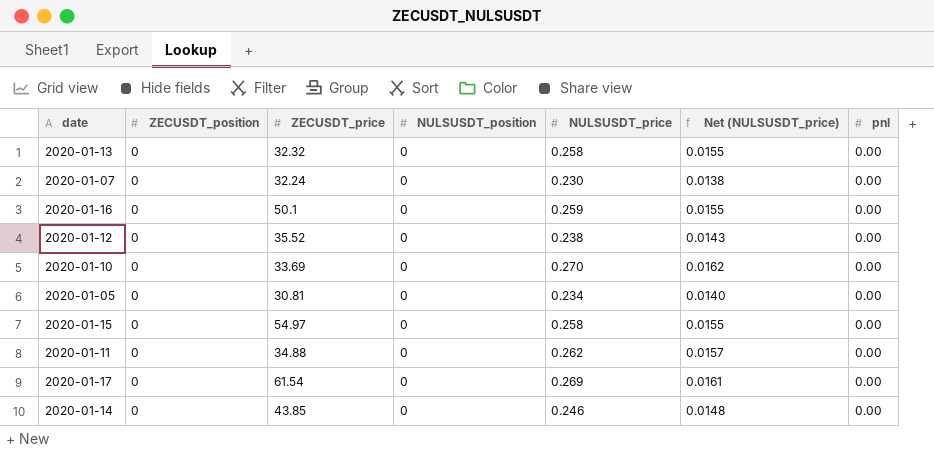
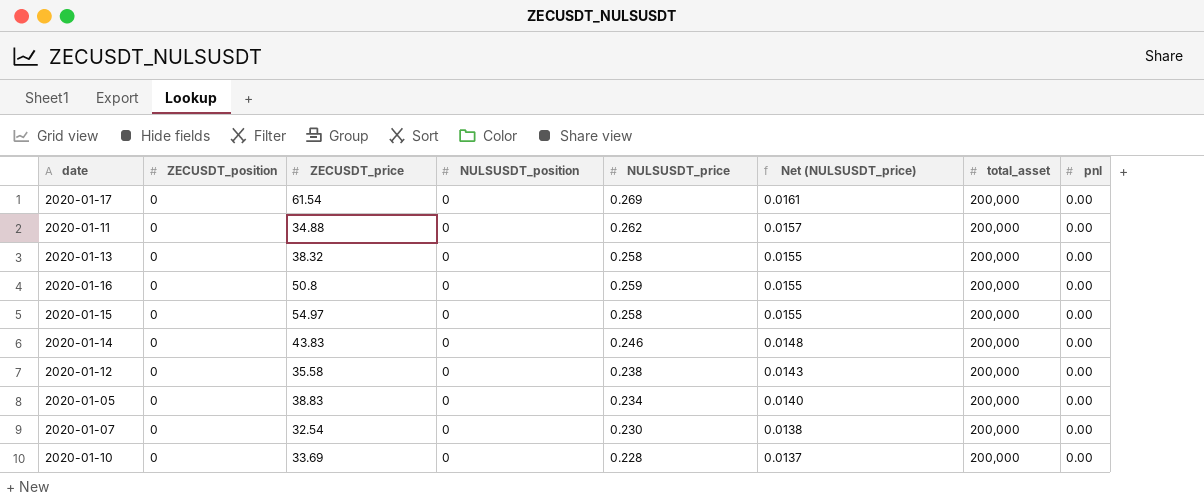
row order: none -> Net (NULSUSDT_price) descending
column total_asset | position: none -> 7
2020-01-13 | ZECUSDT_price: 32.32 -> 38.32
2020-01-16 | ZECUSDT_price: 50.1 -> 50.8
2020-01-14 | ZECUSDT_price: 43.85 -> 43.83
2020-01-12 | ZECUSDT_price: 35.52 -> 35.58
2020-01-05 | ZECUSDT_price: 30.81 -> 38.83
2020-01-07 | ZECUSDT_price: 32.24 -> 32.54
2020-01-10 | NULSUSDT_price: 0.270 -> 0.228
2020-01-10 | Net (NULSUSDT_price): 0.0162 -> 0.0137

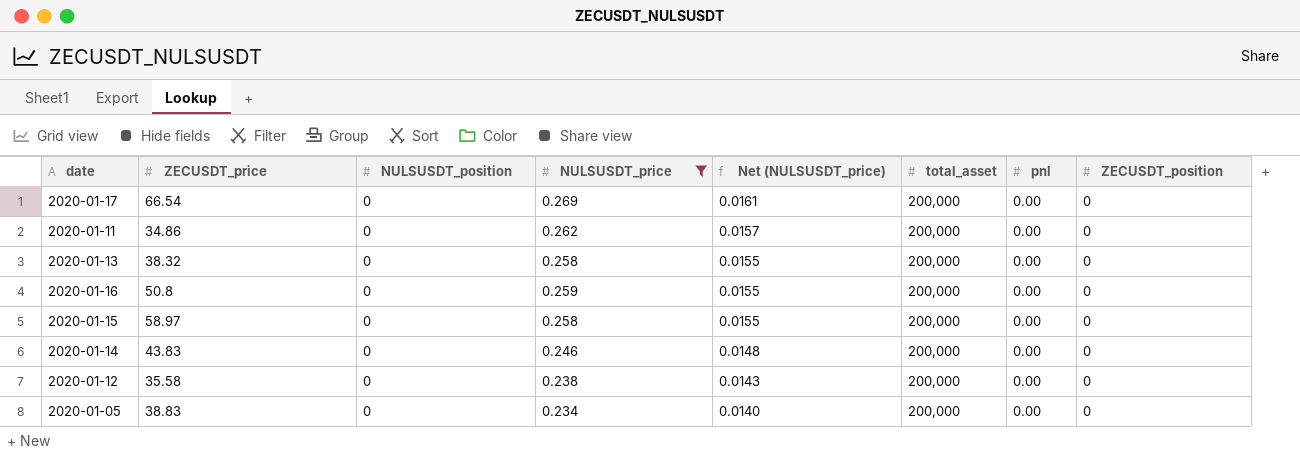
filter: none -> NULSUSDT_price >= 0.234
column ZECUSDT_position | position: 2 -> 8
2020-01-17 | ZECUSDT_price: 61.54 -> 66.54
2020-01-11 | ZECUSDT_price: 34.88 -> 34.86
2020-01-15 | ZECUSDT_price: 54.97 -> 58.97

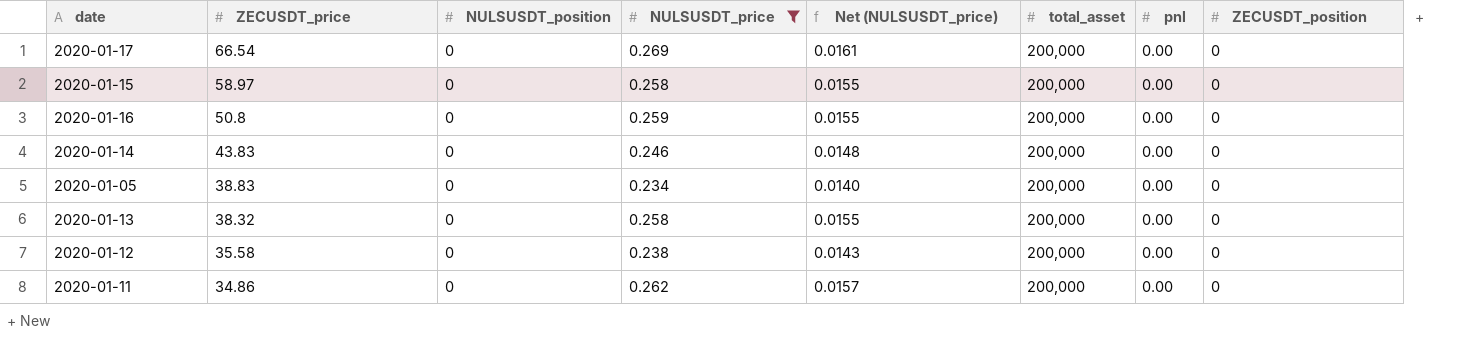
row order: Net (NULSUSDT_price) descending -> ZECUSDT_price descending

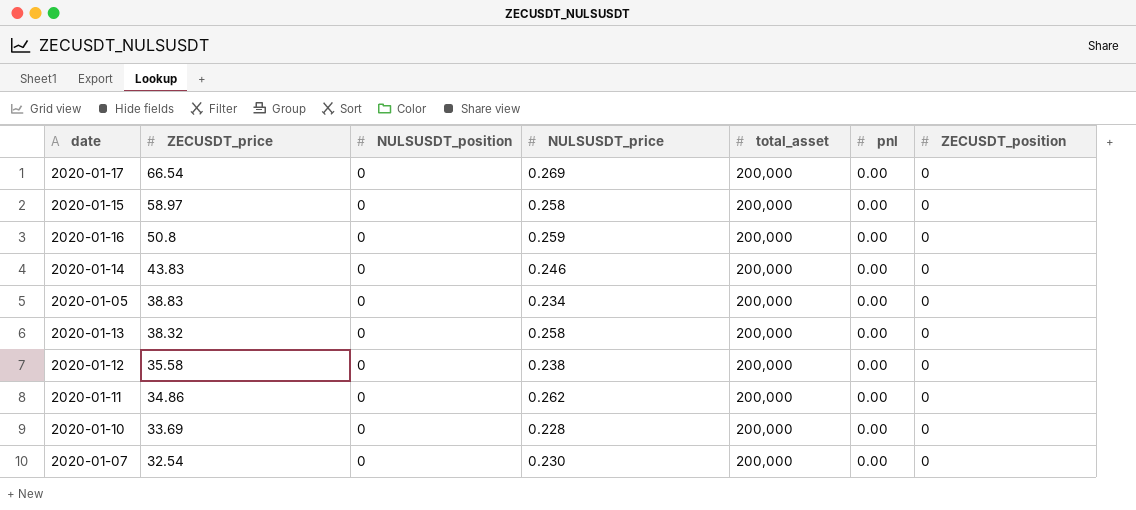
filter: NULSUSDT_price >= 0.234 -> none
column Net (NULSUSDT_price) | formula: [NULSUSDT_price] * 0.06 -> none

